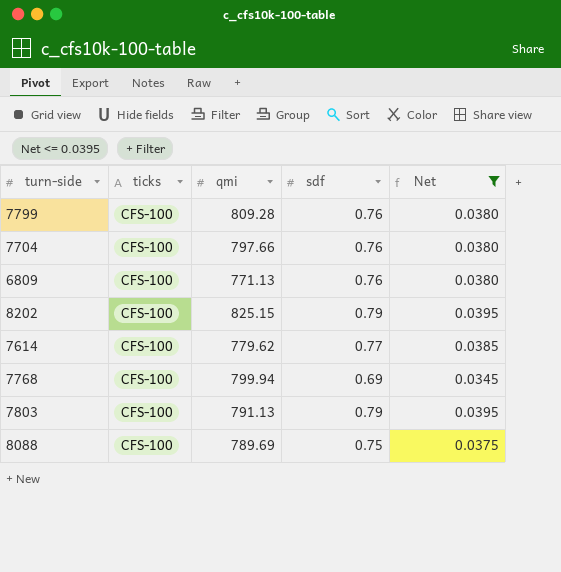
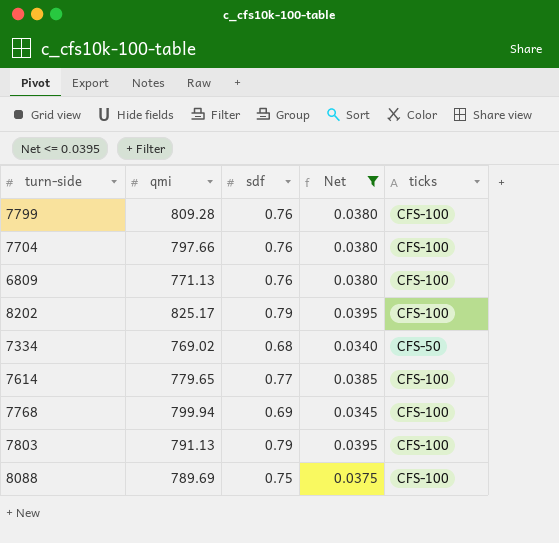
column ticks | position: 2 -> 5
8202 | qmi: 825.15 -> 825.17
row 7334: none -> 769.02 | 0.68 | 0.0340 | CFS-50
7614 | qmi: 779.62 -> 779.65

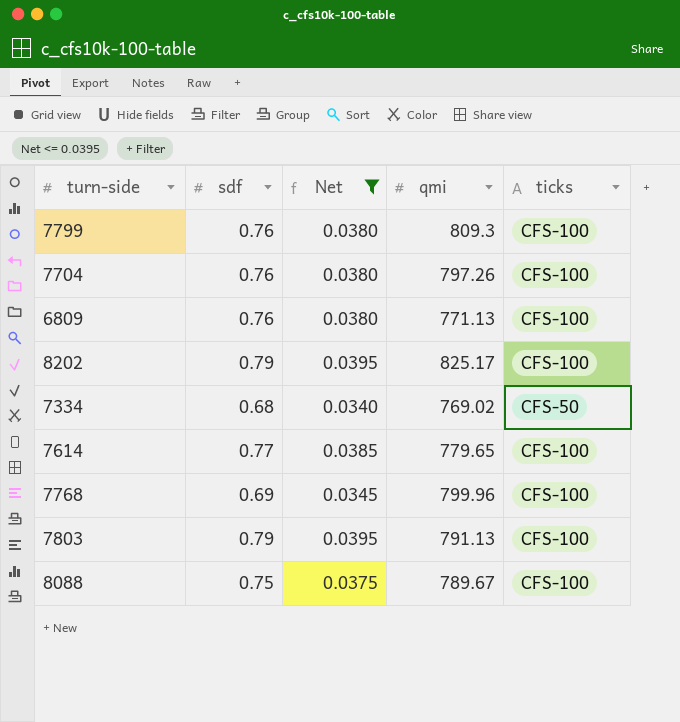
column qmi | position: 2 -> 4
7799 | qmi: 809.28 -> 809.3
7704 | qmi: 797.66 -> 797.26
7768 | qmi: 799.94 -> 799.96
8088 | qmi: 789.69 -> 789.67

